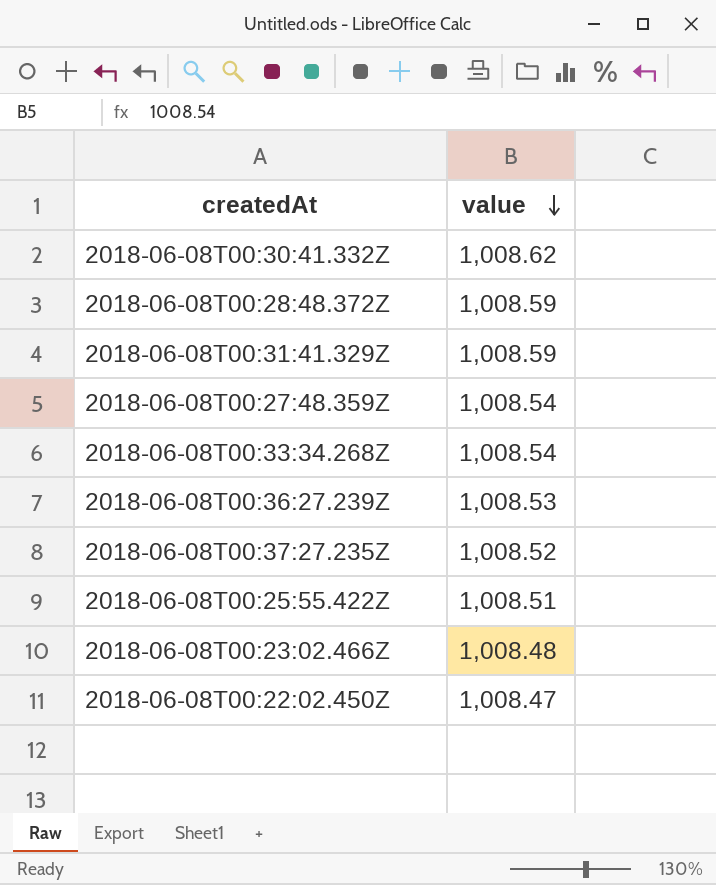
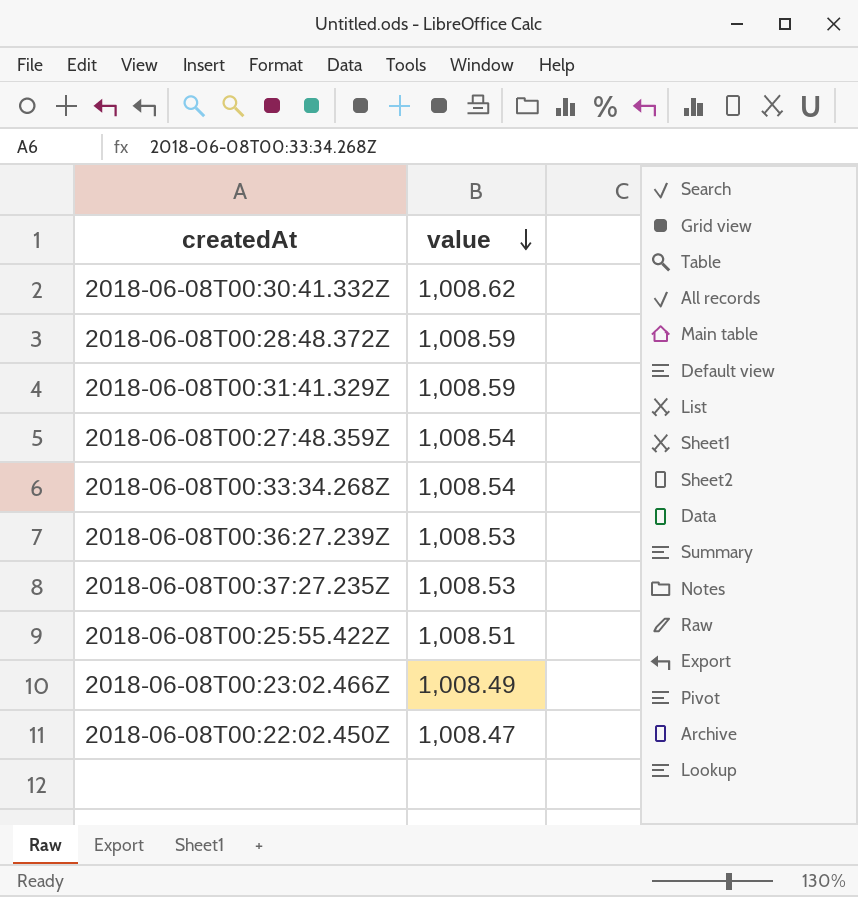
2018-06-08T00:37:27.235Z | value: 1,008.52 -> 1,008.53
2018-06-08T00:23:02.466Z | value: 1,008.48 -> 1,008.49

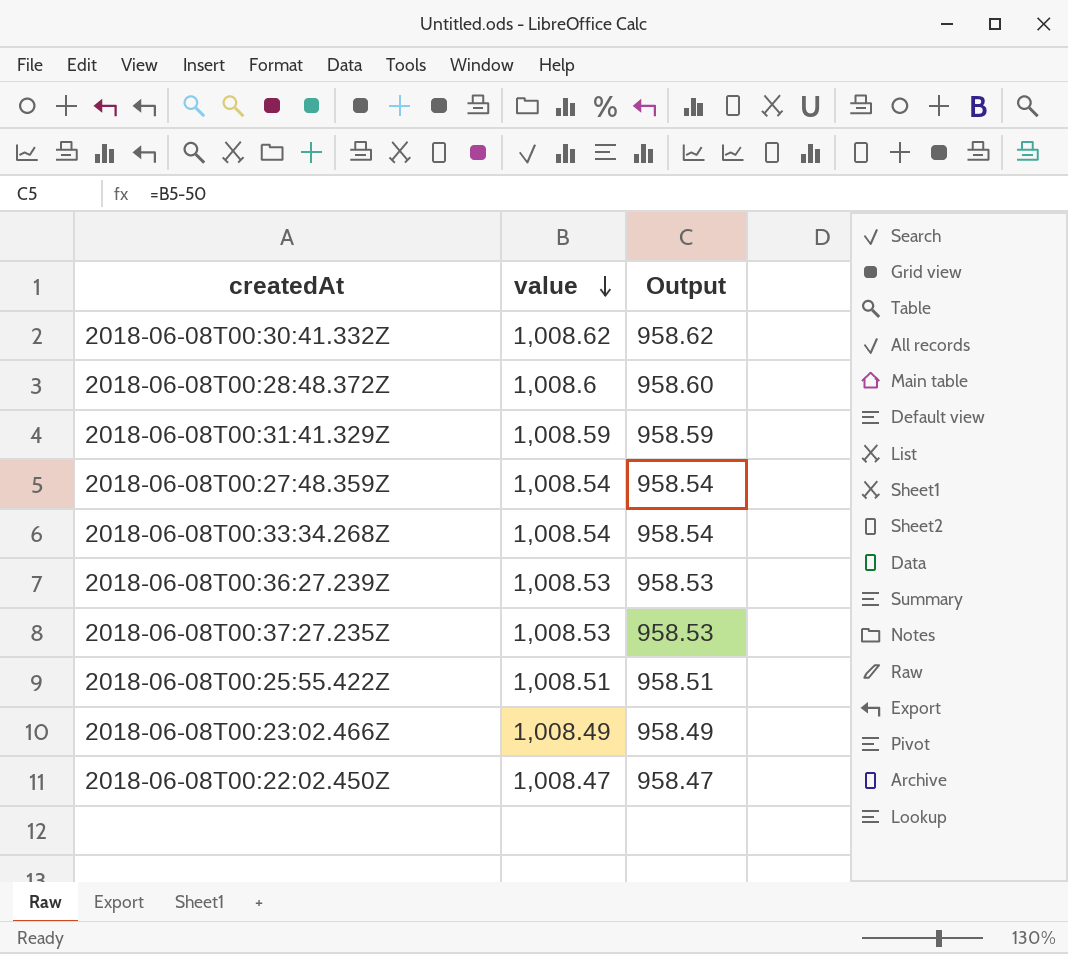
column Output | formula: none -> [value] - 50
2018-06-08T00:28:48.372Z | value: 1,008.59 -> 1,008.6

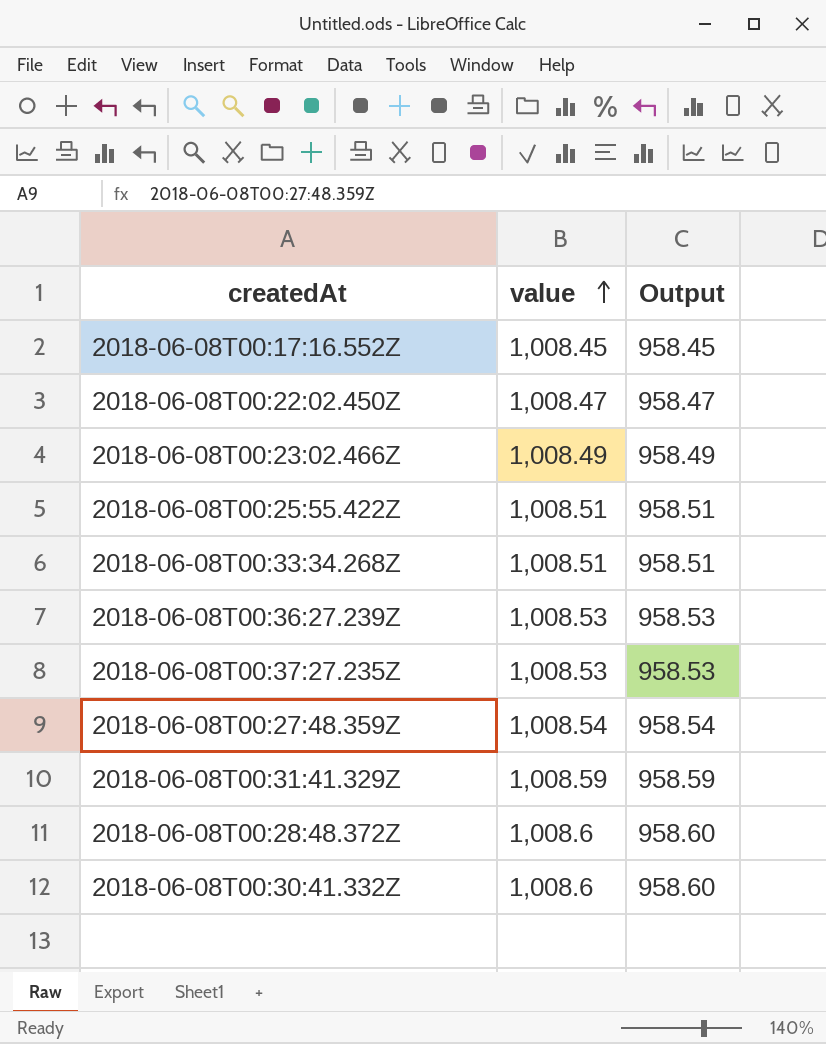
row order: value descending -> value ascending
row 2018-06-08T00:17:16.552Z: none -> 1,008.45 | 958.45
2018-06-08T00:33:34.268Z | value: 1,008.54 -> 1,008.51
2018-06-08T00:33:34.268Z | Output: 958.54 -> 958.51
2018-06-08T00:30:41.332Z | value: 1,008.62 -> 1,008.6
2018-06-08T00:30:41.332Z | Output: 958.62 -> 958.60

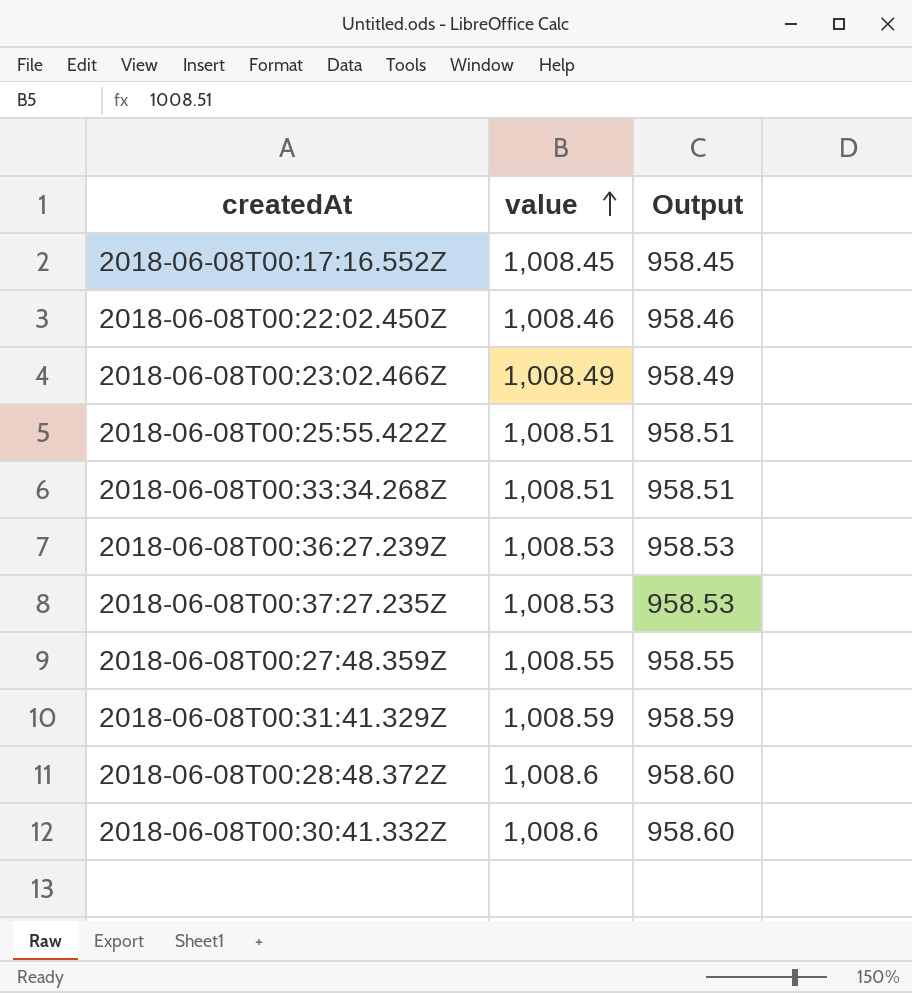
2018-06-08T00:22:02.450Z | value: 1,008.47 -> 1,008.46
2018-06-08T00:22:02.450Z | Output: 958.47 -> 958.46
2018-06-08T00:27:48.359Z | value: 1,008.54 -> 1,008.55
2018-06-08T00:27:48.359Z | Output: 958.54 -> 958.55

